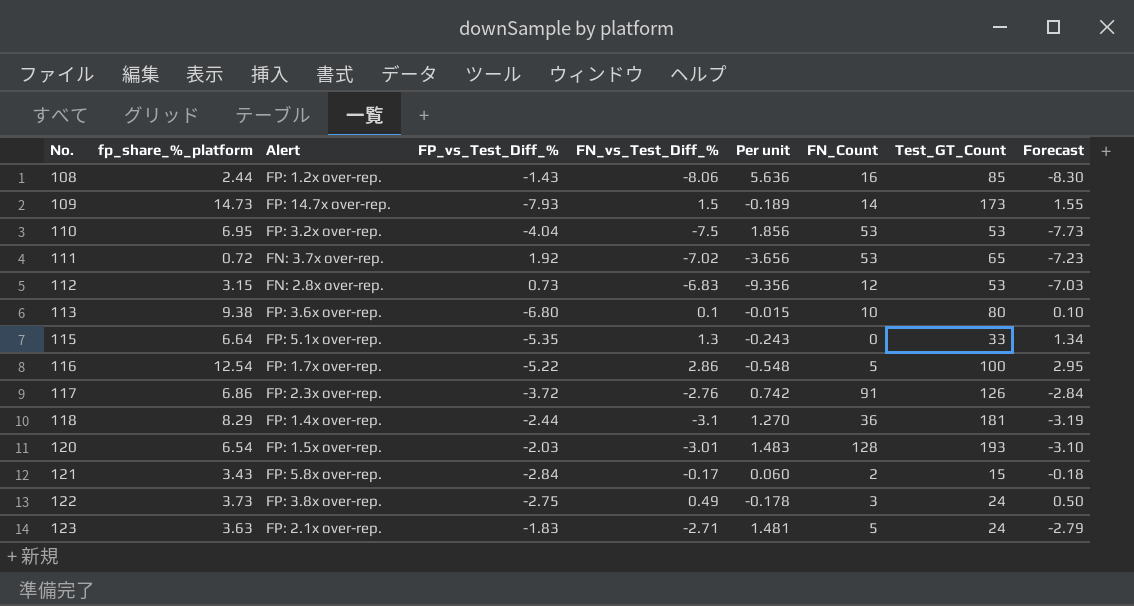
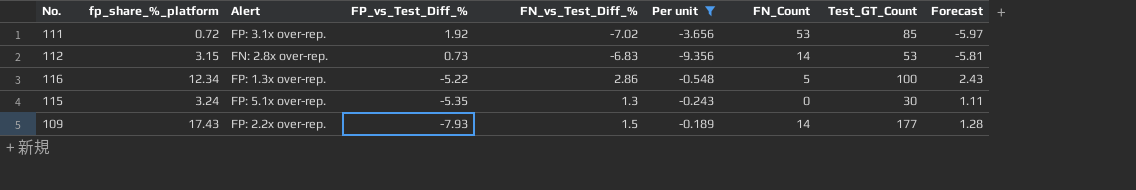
filter: none -> Per unit <= -0.189
row order: No. ascending -> FP_vs_Test_Diff_% descending
column Forecast | formula: [FN_vs_Test_Diff_%] * 1.03 -> [FN_vs_Test_Diff_%] * 0.85
111 | Alert: FN: 3.7x over-rep. -> FP: 3.1x over-rep.
111 | Test_GT_Count: 65 -> 85
112 | FN_Count: 12 -> 14
116 | fp_share_%_platform: 12.54 -> 12.34
116 | Alert: FP: 1.7x over-rep. -> FP: 1.3x over-rep.
115 | fp_share_%_platform: 6.64 -> 3.24
115 | Test_GT_Count: 33 -> 30
109 | fp_share_%_platform: 14.73 -> 17.43
109 | Alert: FP: 14.7x over-rep. -> FP: 2.2x over-rep.
109 | Test_GT_Count: 173 -> 177

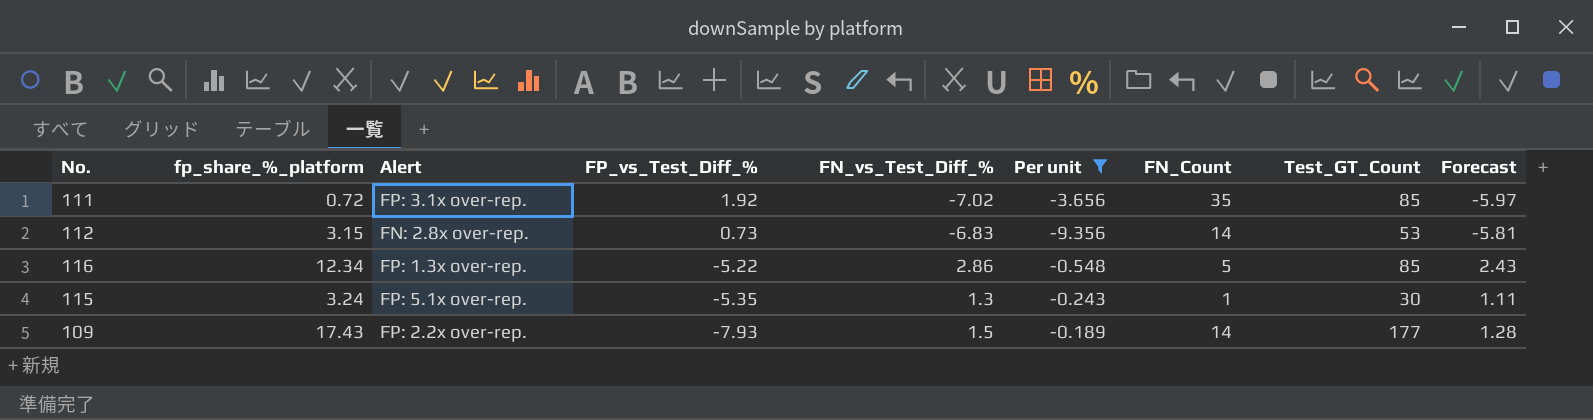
111 | FN_Count: 53 -> 35
116 | Test_GT_Count: 100 -> 85
115 | FN_Count: 0 -> 1

